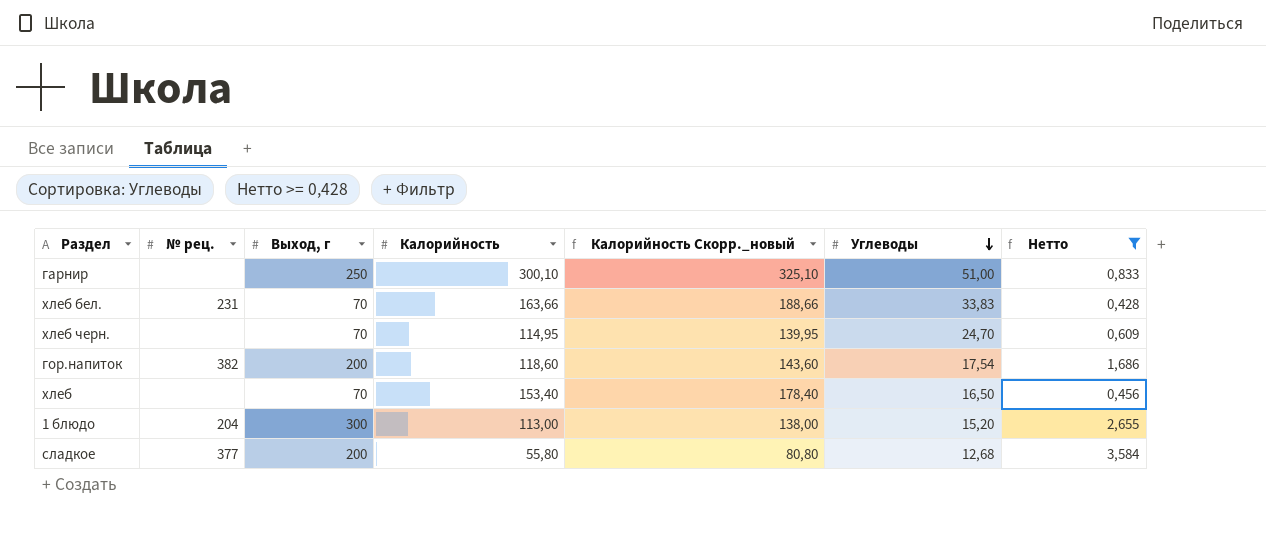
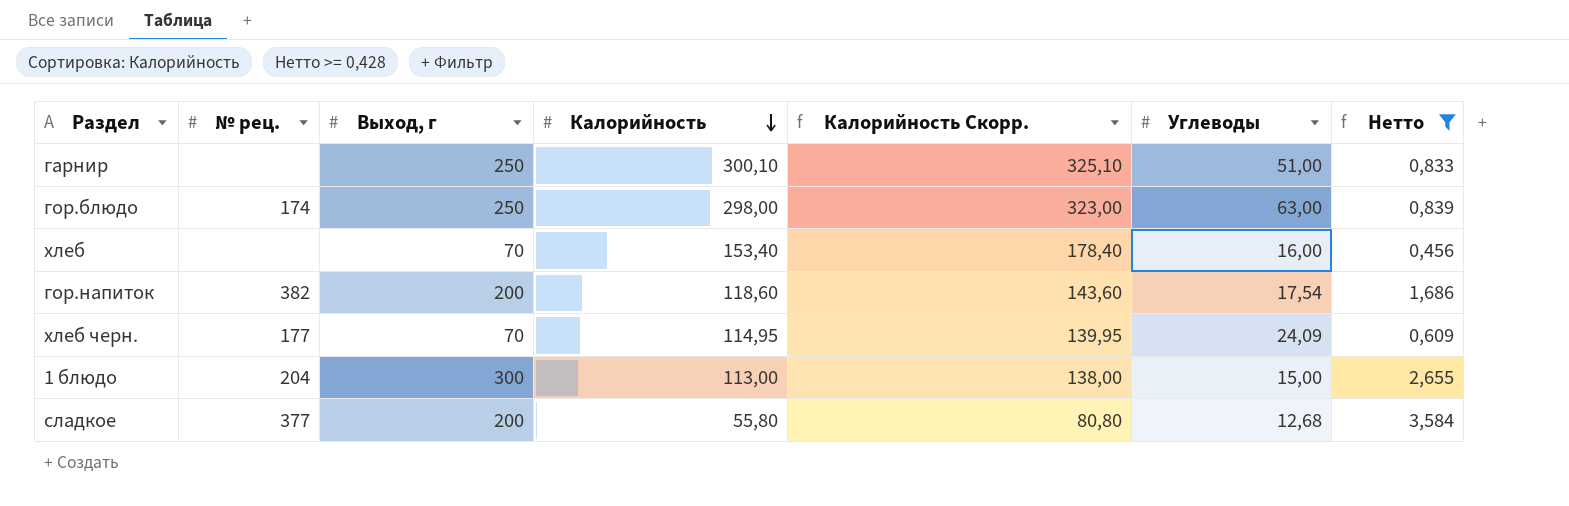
row order: Углеводы descending -> Калорийность descending
column name: Калорийность Скорр._новый -> Калорийность Скорр.
row хлеб бел.: 231 | 70 | 163,66 | 188,66 | 33,83 | 0,428 -> none
row гор.блюдо: none -> 174 | 250 | 298,00 | 323,00 | 63,00 | 0,839
хлеб | Углеводы: 16,50 -> 16,00
хлеб черн. | № рец.: none -> 177
хлеб черн. | Углеводы: 24,70 -> 24,09
1 блюдо | Углеводы: 15,20 -> 15,00

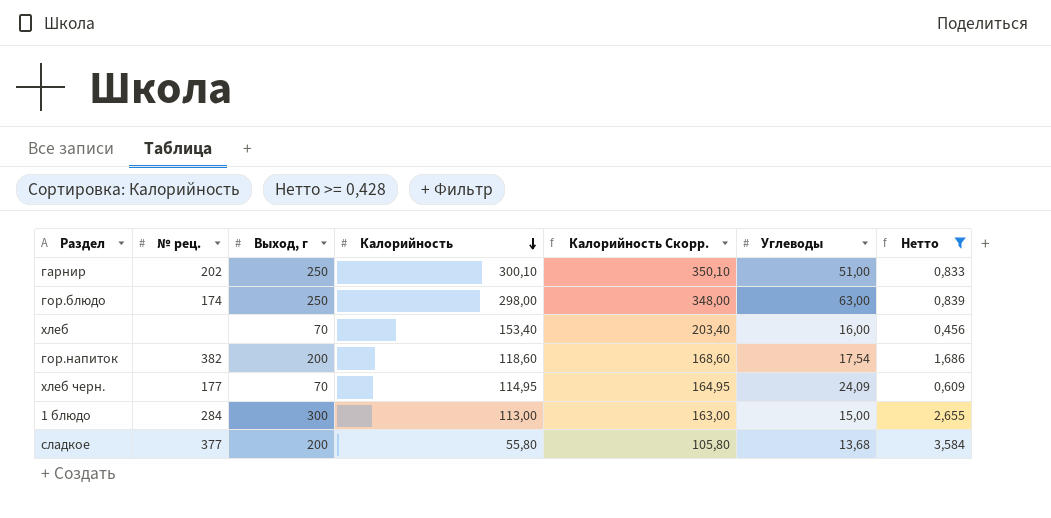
column Калорийность Скорр. | formula: [Калорийность] + 25 -> [Калорийность] + 50
гарнир | № рец.: none -> 202
1 блюдо | № рец.: 204 -> 284
сладкое | Углеводы: 12,68 -> 13,68

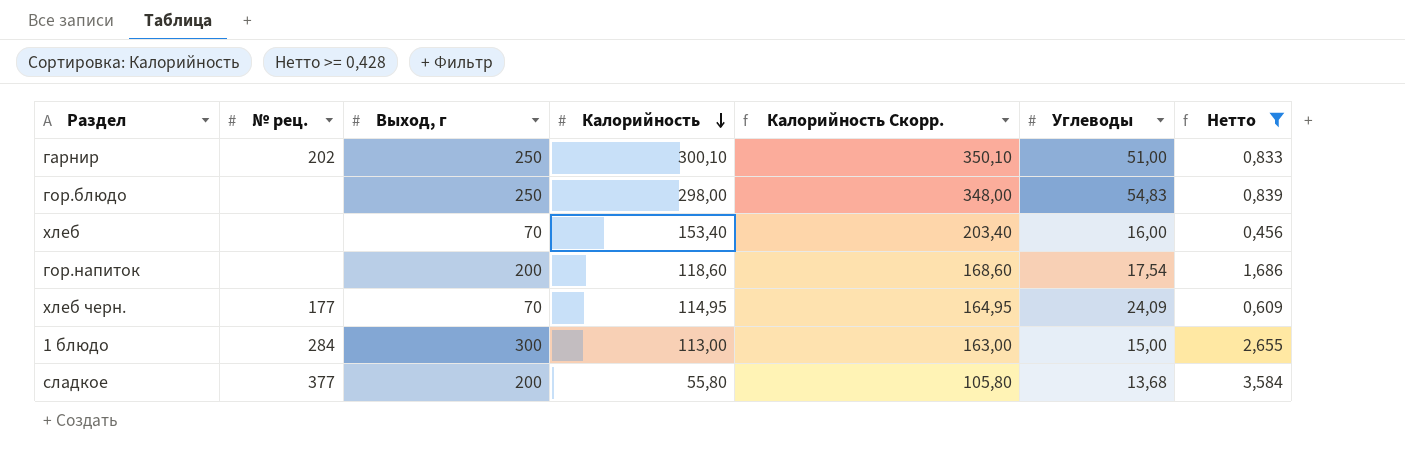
гор.блюдо | № рец.: 174 -> none
гор.блюдо | Углеводы: 63,00 -> 54,83
гор.напиток | № рец.: 382 -> none

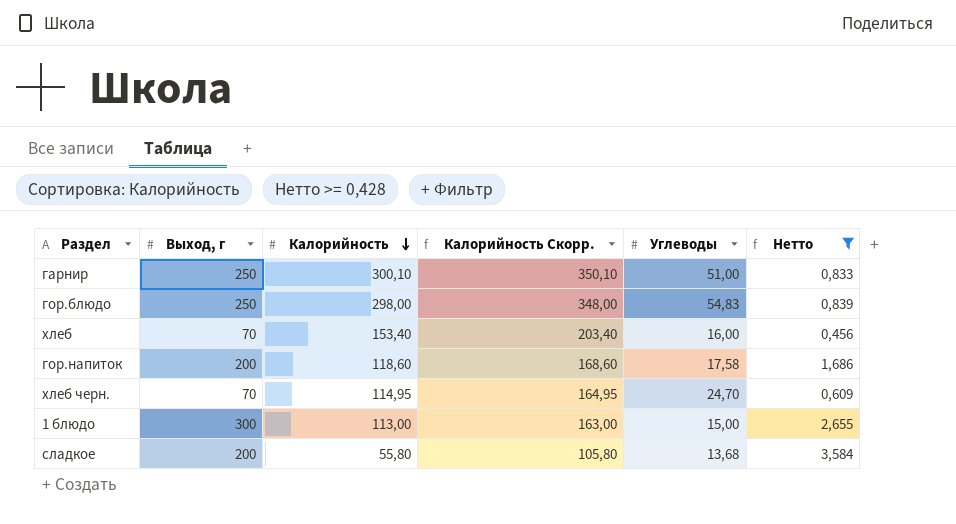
column № рец. | position: 2 -> none
гор.напиток | Углеводы: 17,54 -> 17,58
хлеб черн. | Углеводы: 24,09 -> 24,70

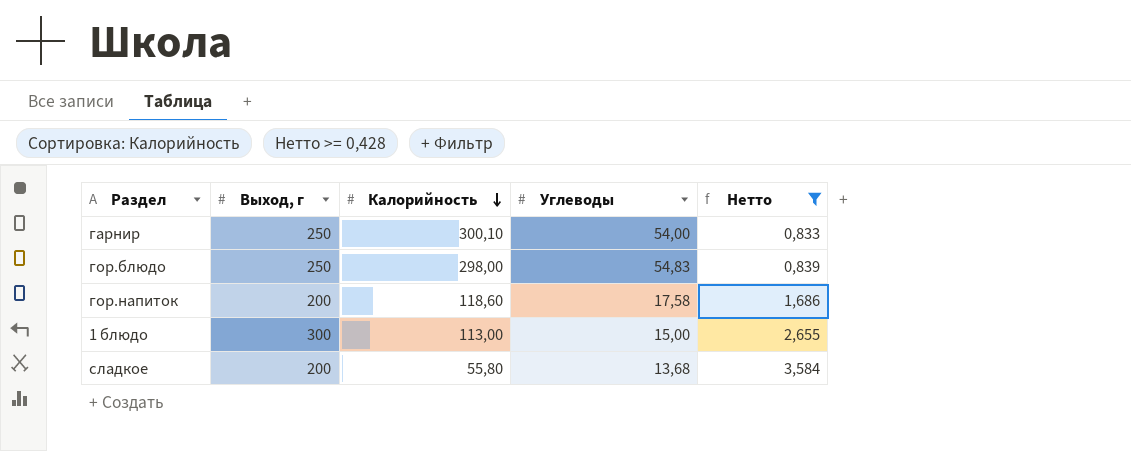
column Калорийность Скорр. | formula: [Калорийность] + 50 -> none
row хлеб: 70 | 153,40 | 203,40 | 16,00 | 0,456 -> none
row хлеб черн.: 70 | 114,95 | 164,95 | 24,70 | 0,609 -> none
гарнир | Углеводы: 51,00 -> 54,00

